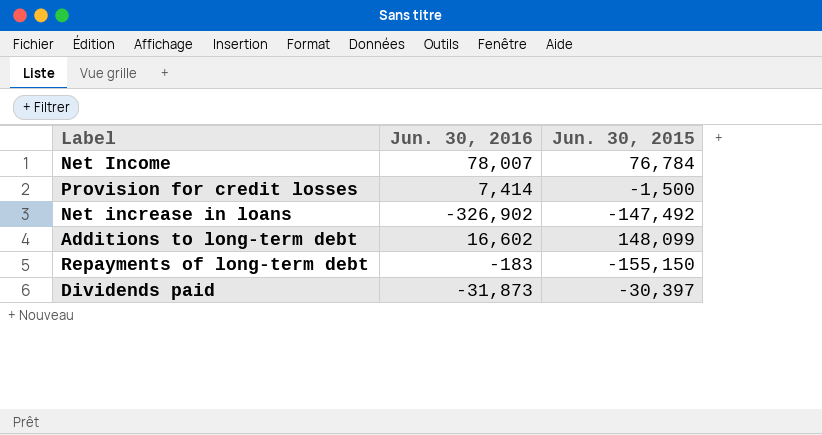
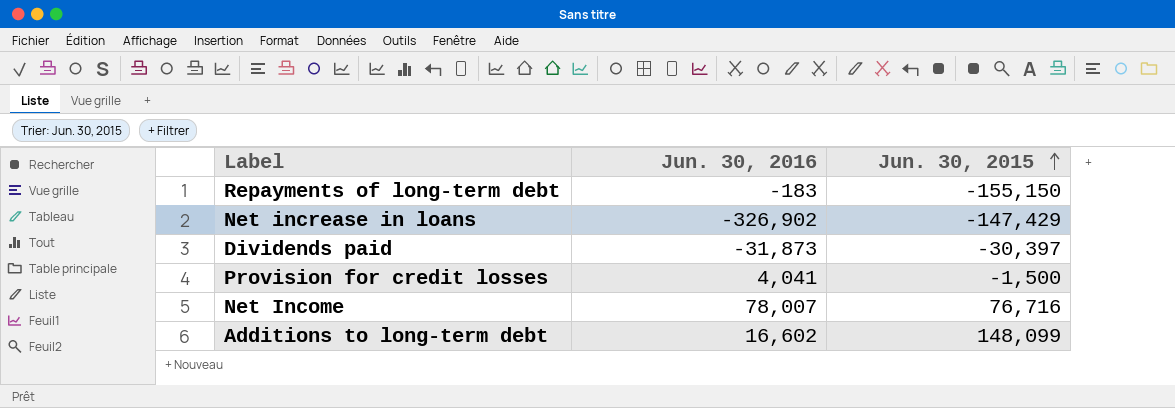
row order: none -> Jun. 30, 2015 ascending
Net increase in loans | Jun. 30, 2015: -147,492 -> -147,429
Provision for credit losses | Jun. 30, 2016: 7,414 -> 4,041
Net Income | Jun. 30, 2015: 76,784 -> 76,716

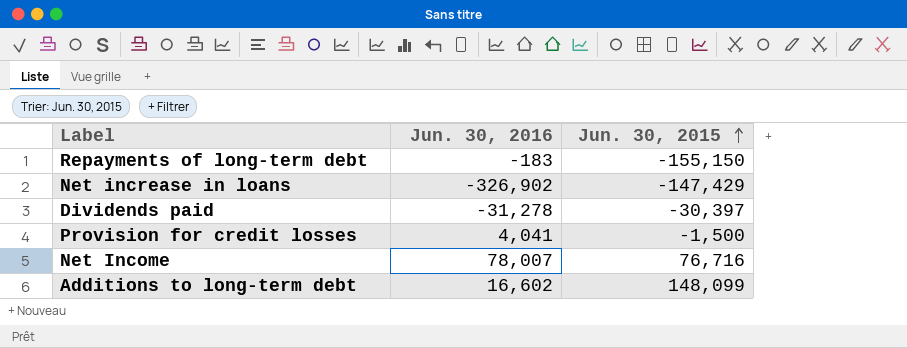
Dividends paid | Jun. 30, 2016: -31,873 -> -31,278

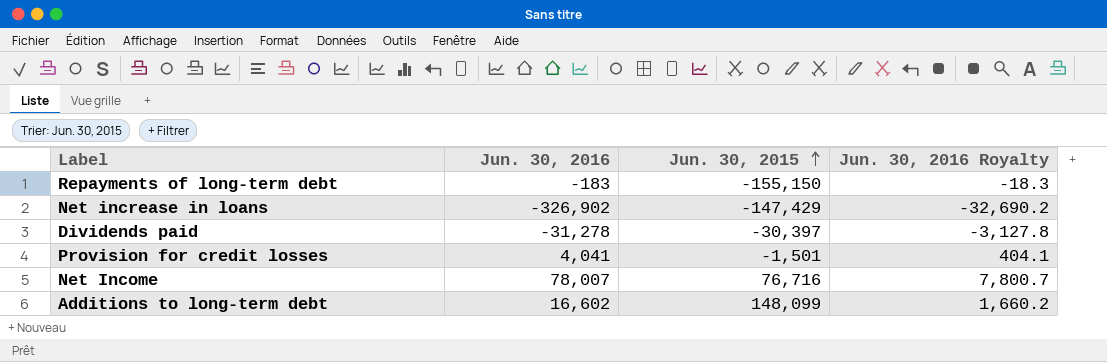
column Jun. 30, 2016 Royalty | formula: none -> [Jun. 30, 2016] * 0.1
Provision for credit losses | Jun. 30, 2015: -1,500 -> -1,501

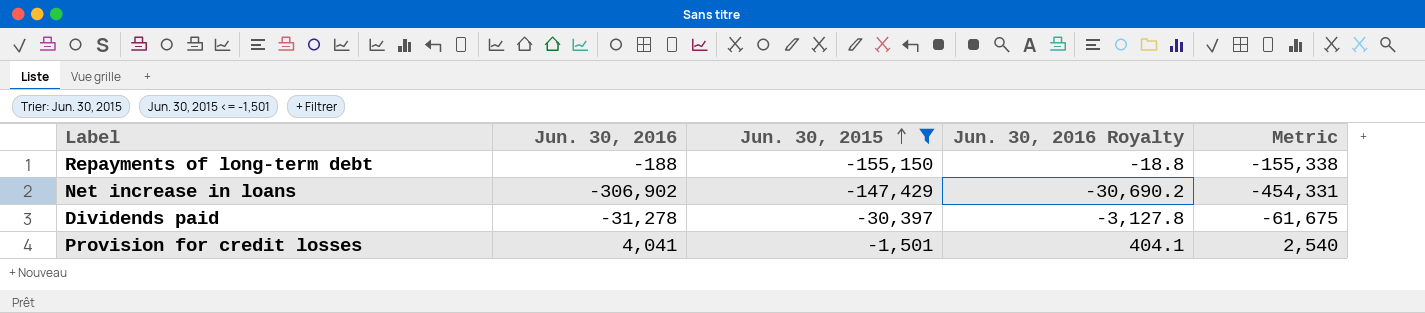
filter: none -> Jun. 30, 2015 <= -1,501
column Metric | formula: none -> [Jun. 30, 2016] + [Jun. 30, 2015]
Repayments of long-term debt | Jun. 30, 2016: -183 -> -188
Repayments of long-term debt | Jun. 30, 2016 Royalty: -18.3 -> -18.8
Net increase in loans | Jun. 30, 2016: -326,902 -> -306,902
Net increase in loans | Jun. 30, 2016 Royalty: -32,690.2 -> -30,690.2

